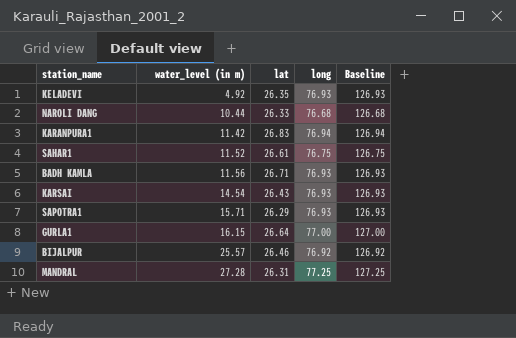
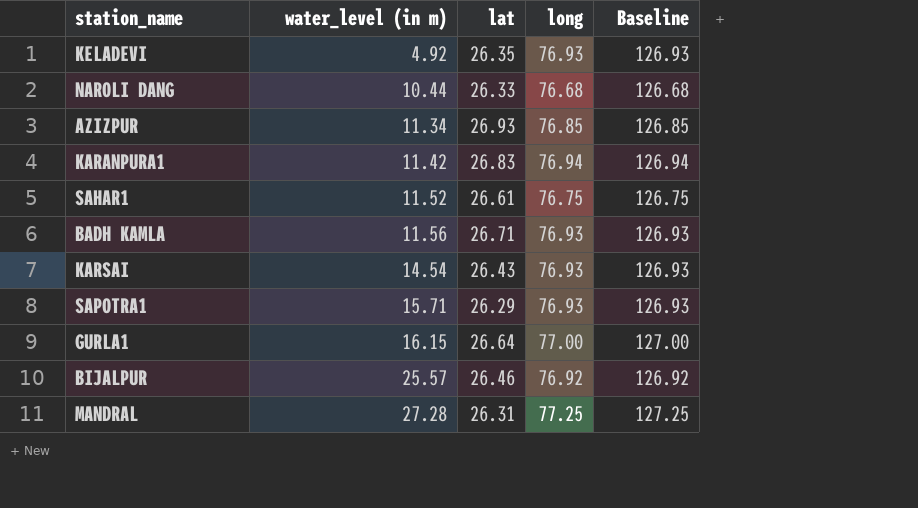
row AZIZPUR: none -> 11.34 | 26.93 | 76.85 | 126.85

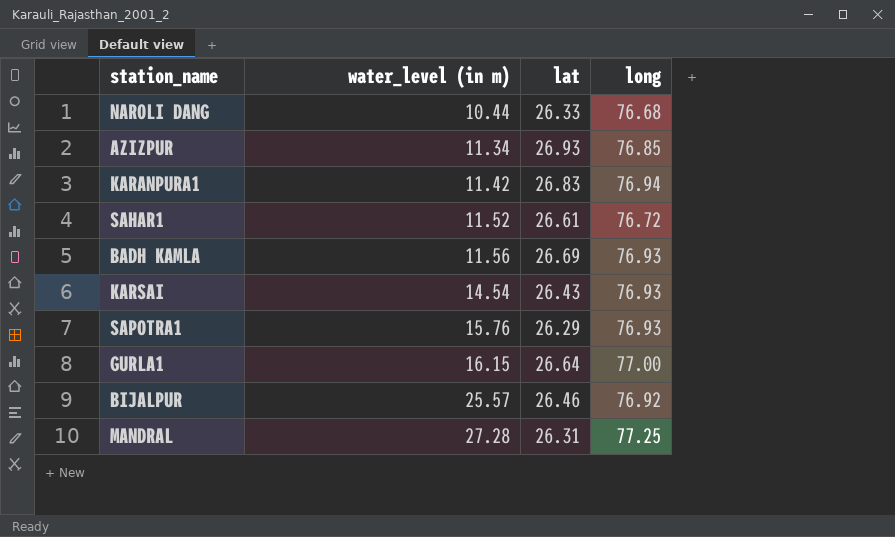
column Baseline | formula: [long] + 50 -> none
row KELADEVI: 4.92 | 26.35 | 76.93 | 126.93 -> none
SAHAR1 | long: 76.75 -> 76.72
BADH KAMLA | lat: 26.71 -> 26.69
SAPOTRA1 | water_level (in m): 15.71 -> 15.76

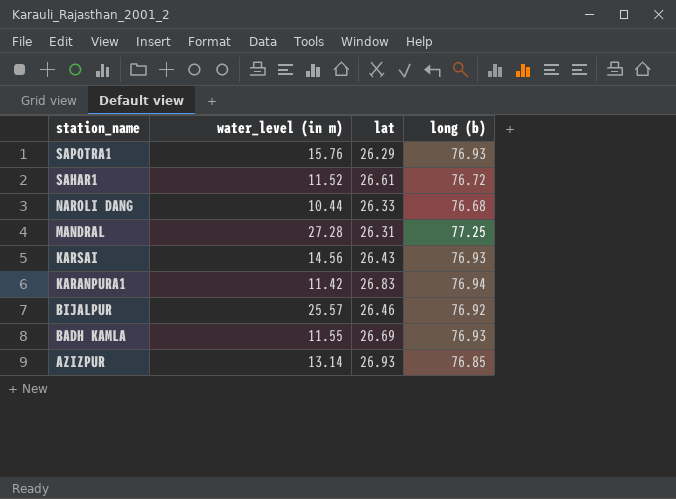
row order: water_level (in m) ascending -> station_name descending
column name: long -> long (b)
row GURLA1: 16.15 | 26.64 | 77.00 -> none
KARSAI | water_level (in m): 14.54 -> 14.56
BADH KAMLA | water_level (in m): 11.56 -> 11.55
AZIZPUR | water_level (in m): 11.34 -> 13.14

